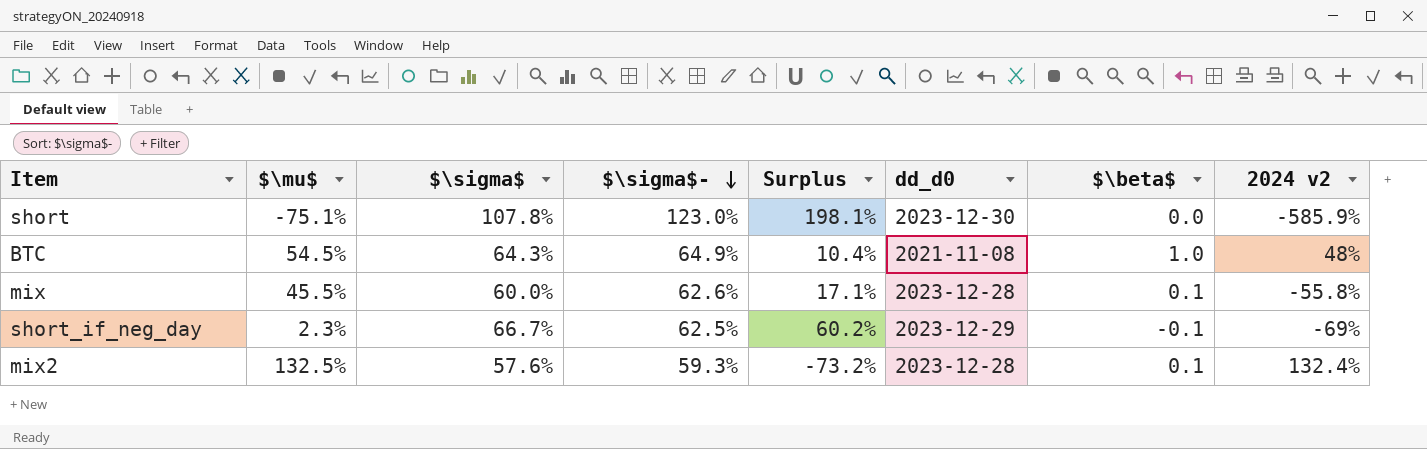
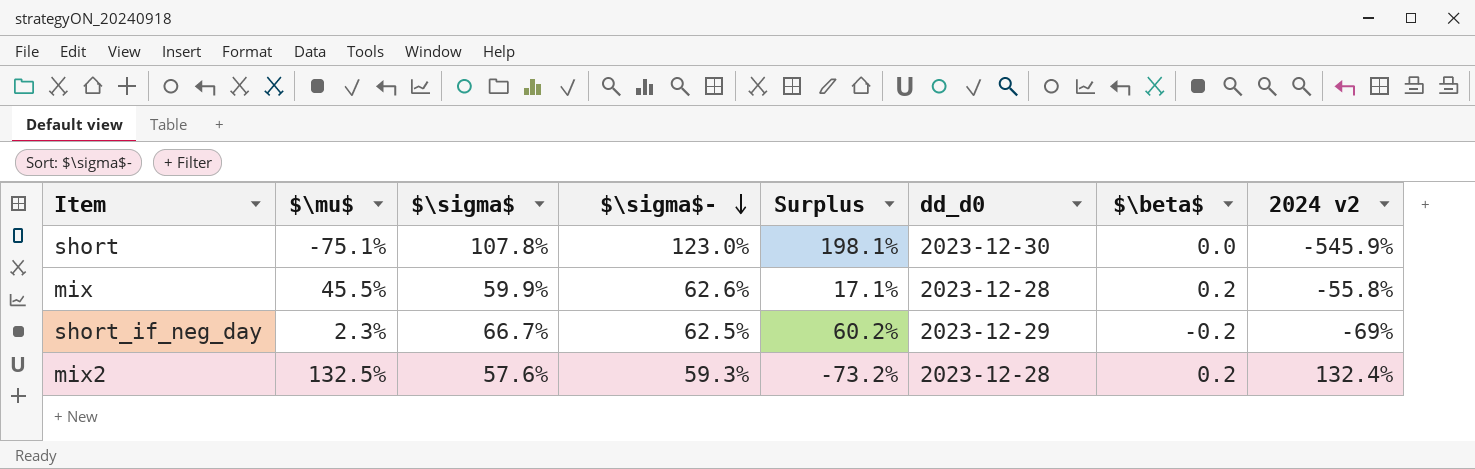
row BTC: 54.5% | 64.3% | 64.9% | 10.4% | 2021-11-08 | 1.0 | 48% -> none
short | 2024 v2: -585.9% -> -545.9%
mix | $\sigma$: 60.0% -> 59.9%
mix | $\beta$: 0.1 -> 0.2
short_if_neg_day | $\beta$: -0.1 -> -0.2
mix2 | $\beta$: 0.1 -> 0.2

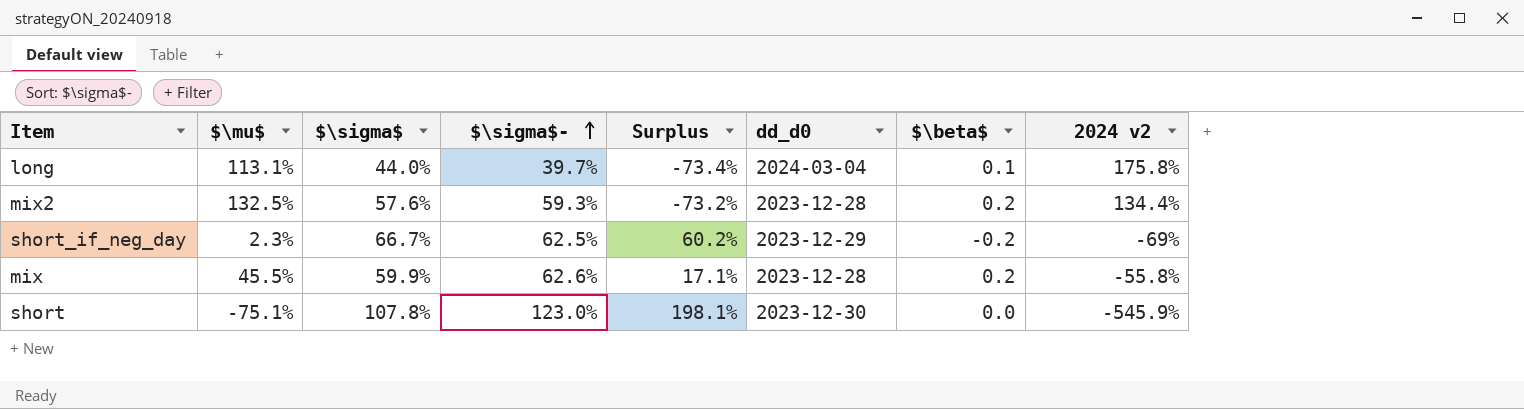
row order: $\sigma$- descending -> $\sigma$- ascending
row long: none -> 113.1% | 44.0% | 39.7% | -73.4% | 2024-03-04 | 0.1 | 175.8%
mix2 | 2024 v2: 132.4% -> 134.4%

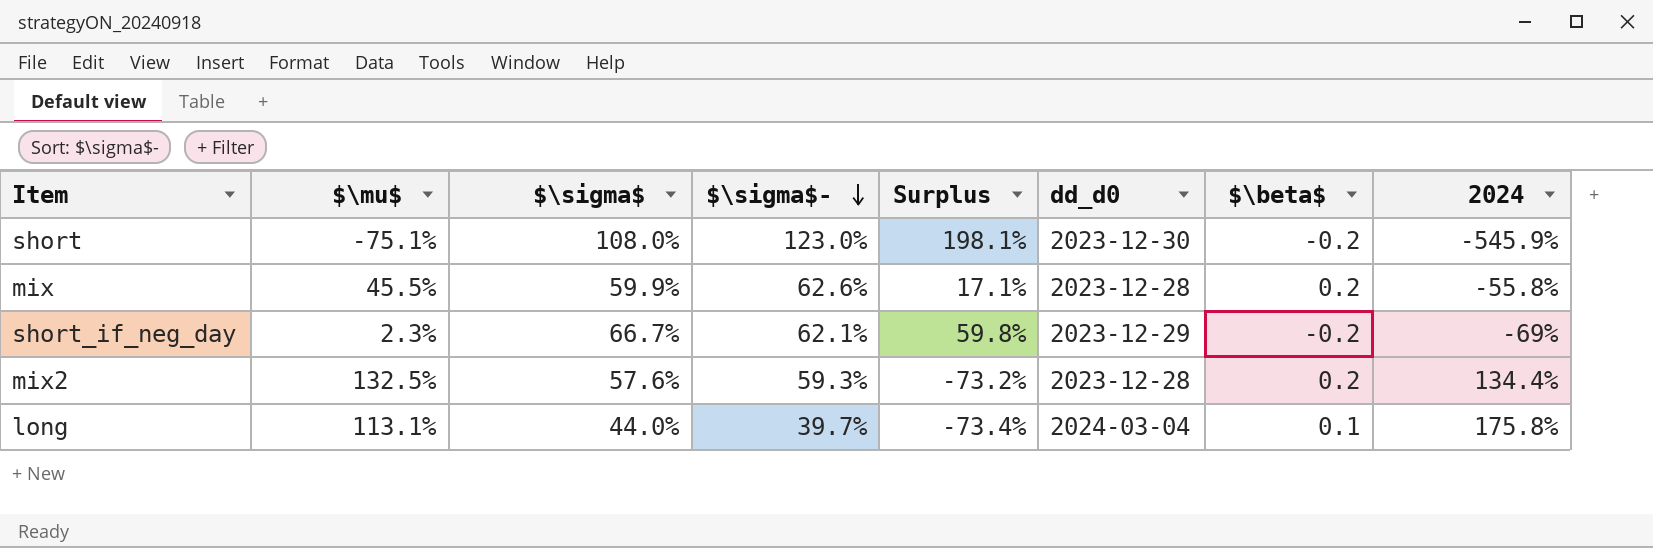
row order: $\sigma$- ascending -> $\sigma$- descending
column name: 2024 v2 -> 2024
short | $\sigma$: 107.8% -> 108.0%
short | $\beta$: 0.0 -> -0.2
short_if_neg_day | $\sigma$-: 62.5% -> 62.1%
short_if_neg_day | Surplus: 60.2% -> 59.8%

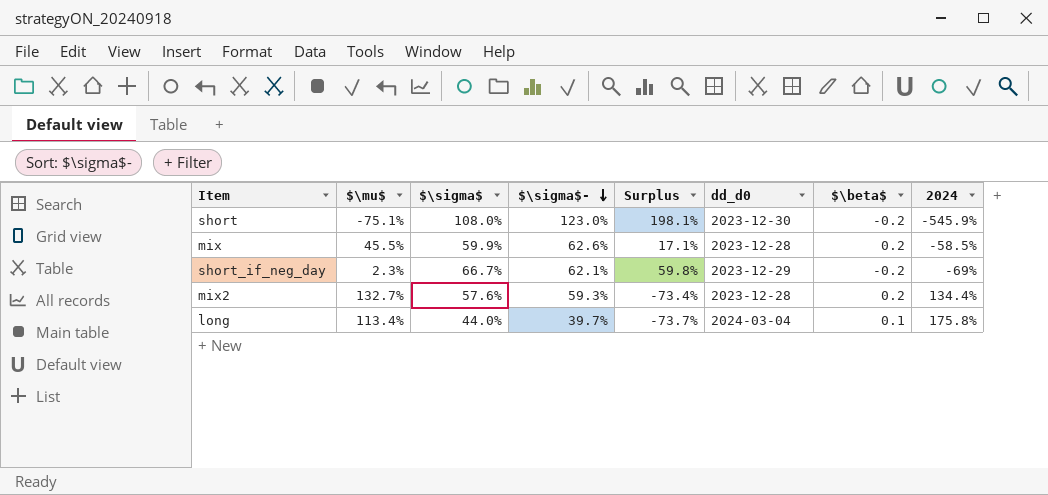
mix | 2024: -55.8% -> -58.5%
mix2 | $\mu$: 132.5% -> 132.7%
mix2 | Surplus: -73.2% -> -73.4%
long | $\mu$: 113.1% -> 113.4%
long | Surplus: -73.4% -> -73.7%

